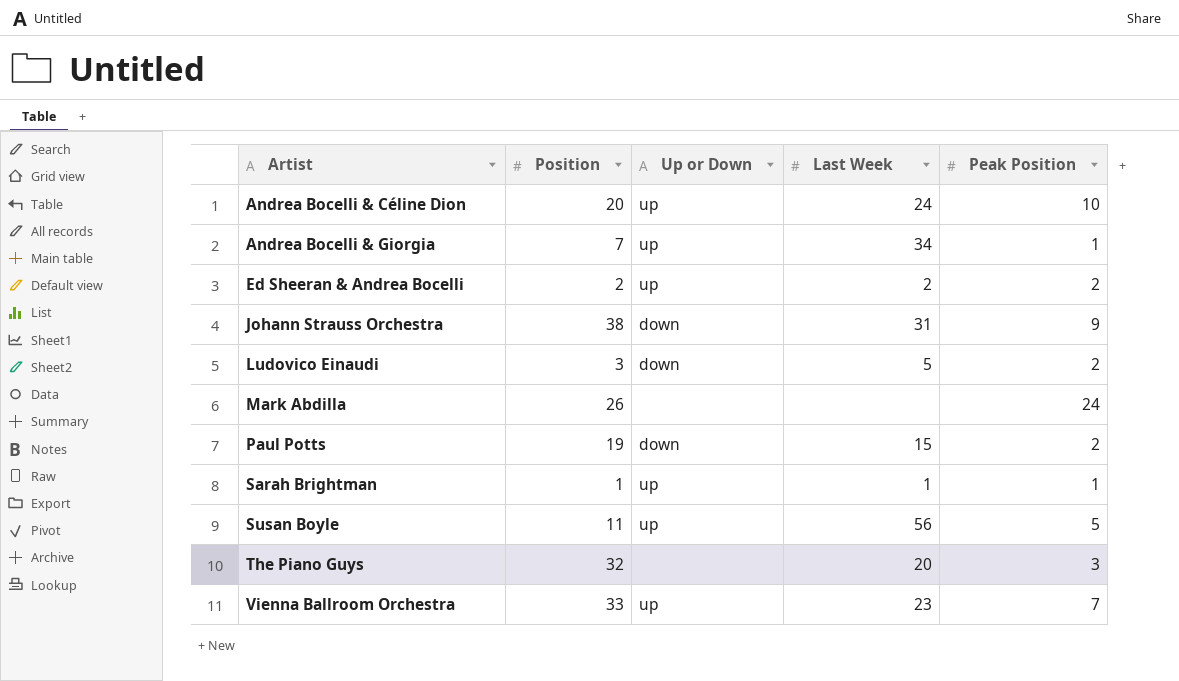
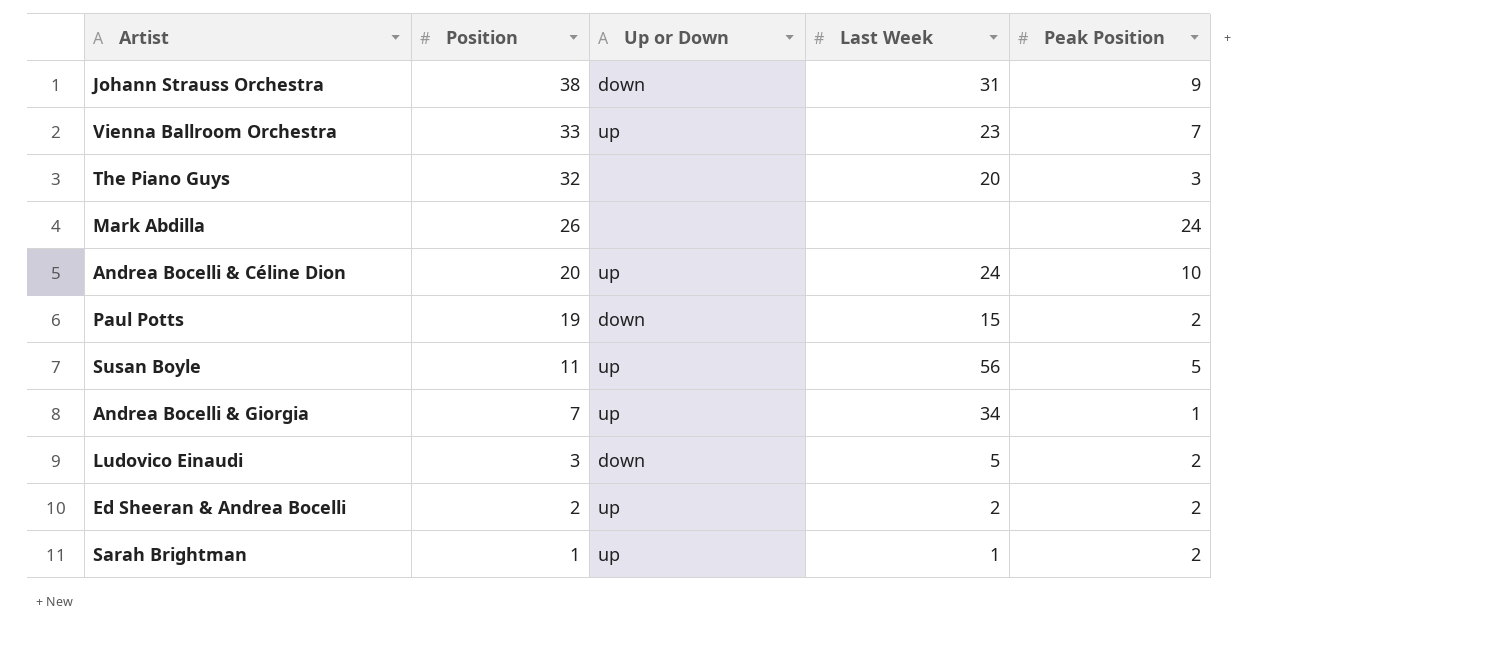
row order: Artist ascending -> Position descending
Sarah Brightman | Peak Position: 1 -> 2

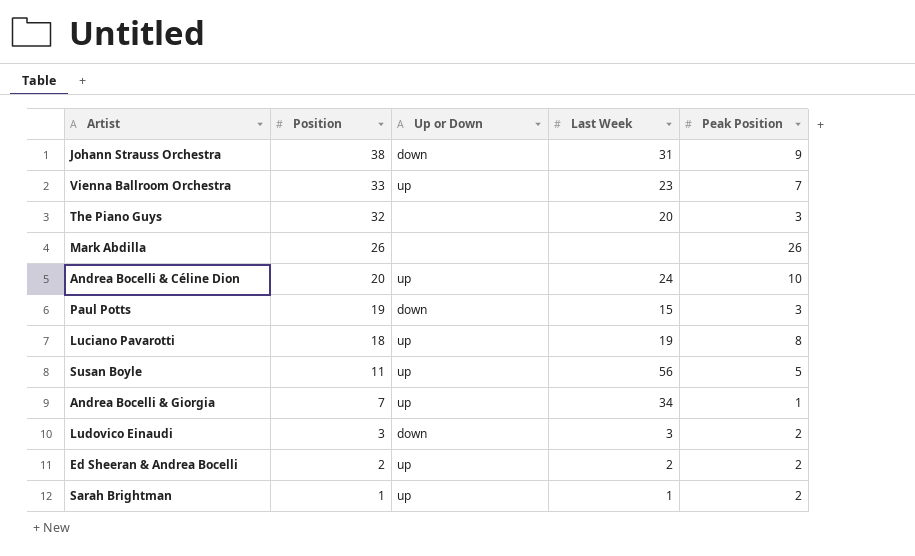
Mark Abdilla | Peak Position: 24 -> 26
Paul Potts | Peak Position: 2 -> 3
row Luciano Pavarotti: none -> 18 | up | 19 | 8
Ludovico Einaudi | Last Week: 5 -> 3

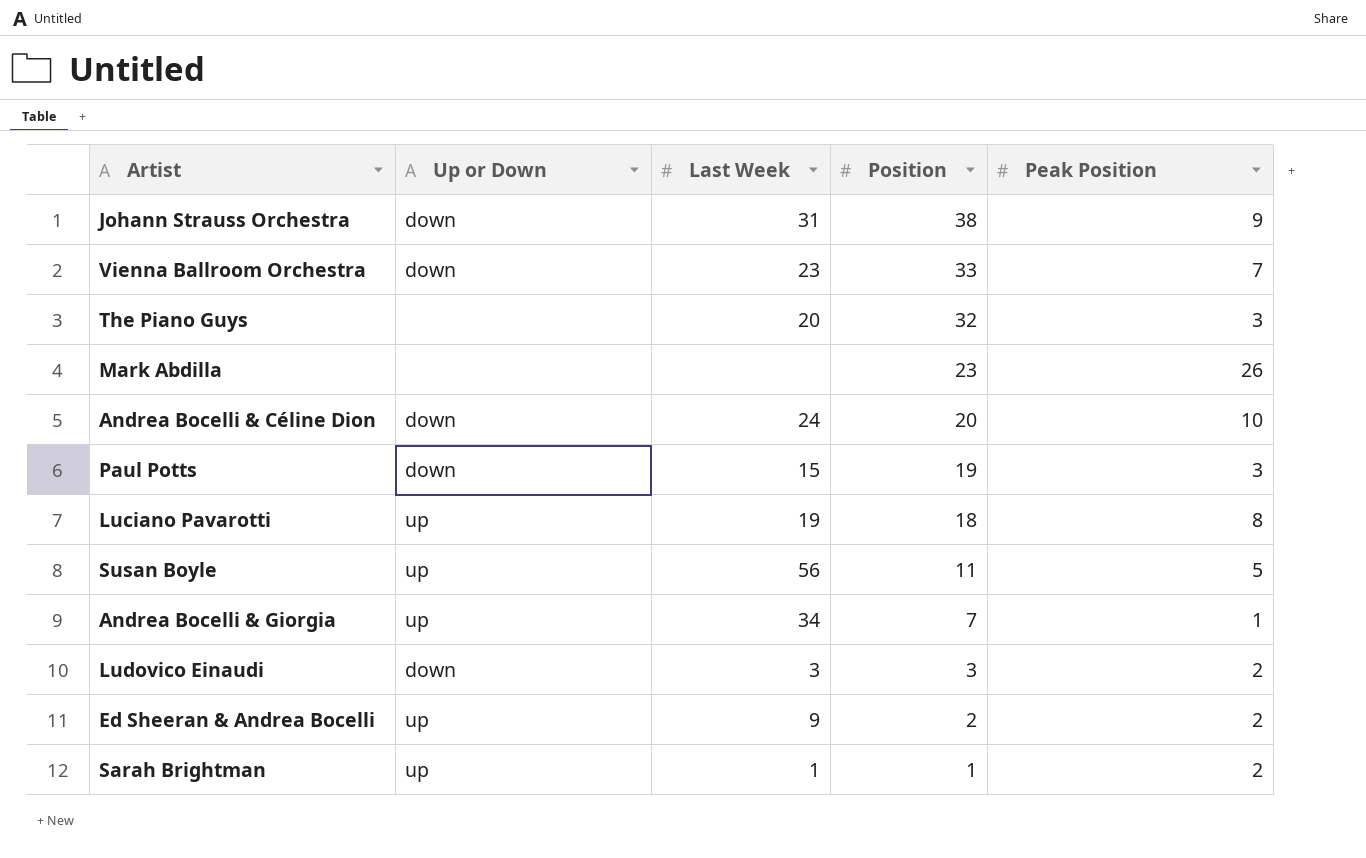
column Position | position: 2 -> 4
Vienna Ballroom Orchestra | Up or Down: up -> down
Mark Abdilla | Position: 26 -> 23
Andrea Bocelli & Céline Dion | Up or Down: up -> down
Ed Sheeran & Andrea Bocelli | Last Week: 2 -> 9

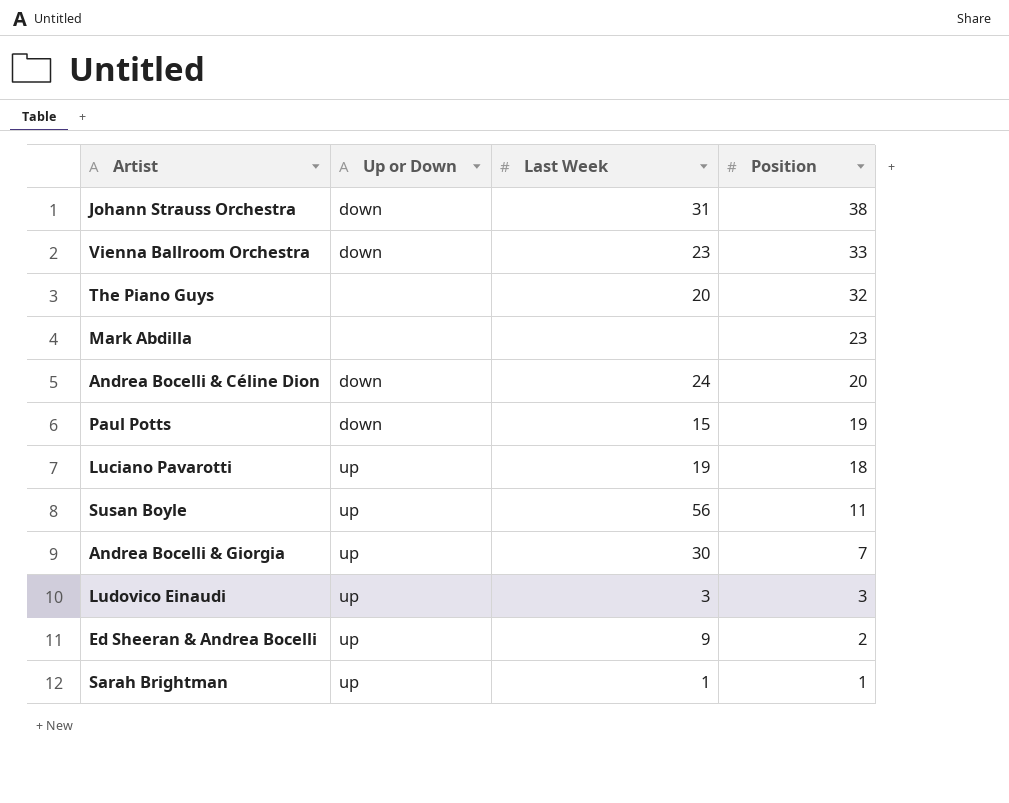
column Peak Position | position: 5 -> none
Andrea Bocelli & Giorgia | Last Week: 34 -> 30
Ludovico Einaudi | Up or Down: down -> up

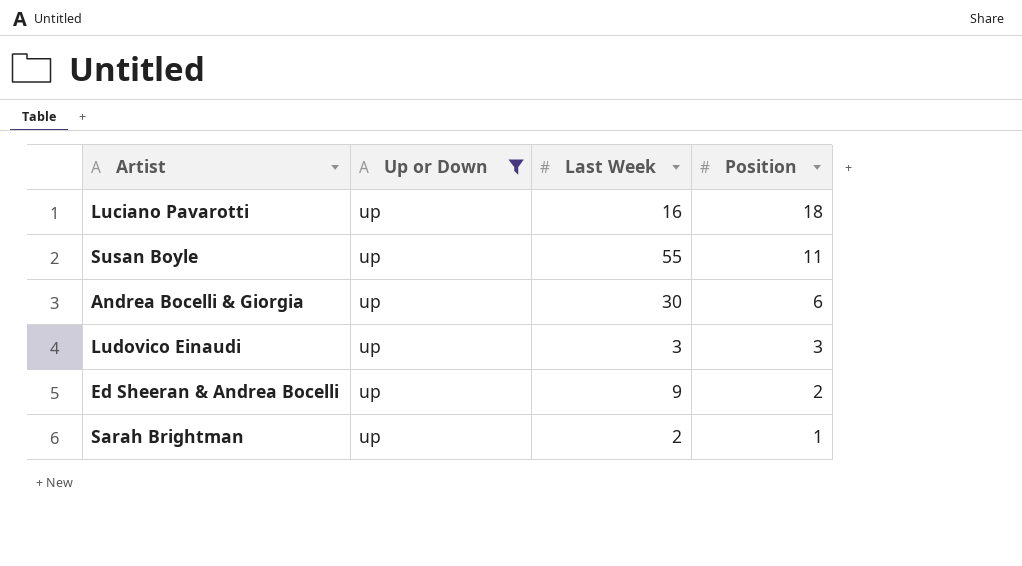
filter: none -> Up or Down = up
Luciano Pavarotti | Last Week: 19 -> 16
Susan Boyle | Last Week: 56 -> 55
Andrea Bocelli & Giorgia | Position: 7 -> 6
Sarah Brightman | Last Week: 1 -> 2

